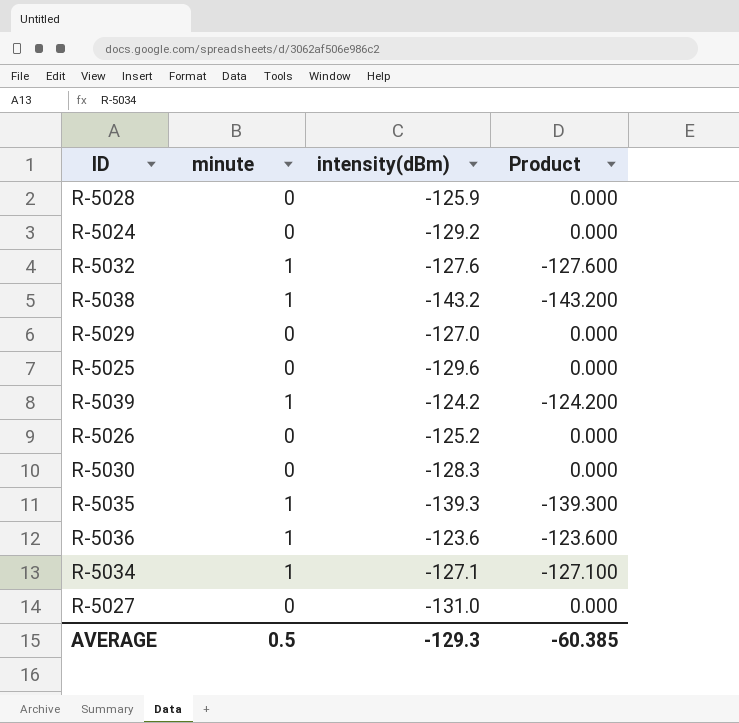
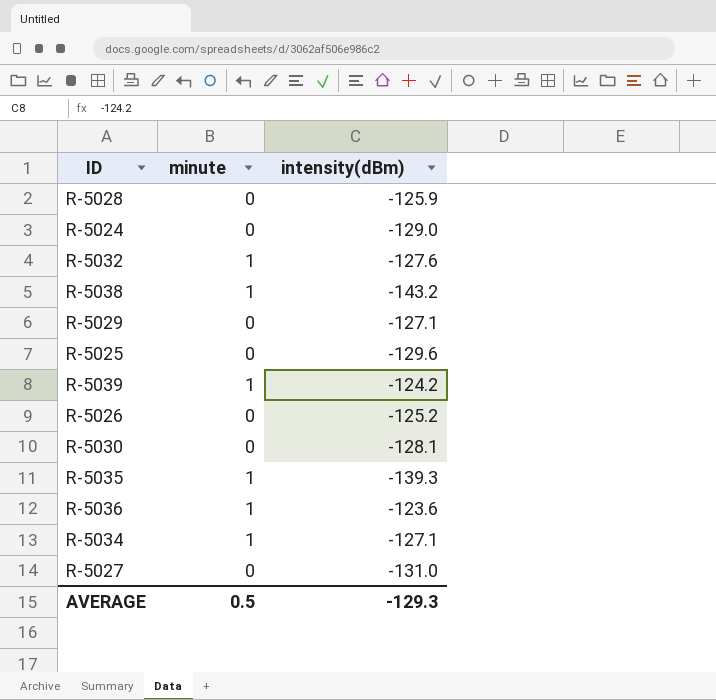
column Product | formula: [minute] * [intensity(dBm)] -> none
R-5024 | intensity(dBm): -129.2 -> -129.0
R-5029 | intensity(dBm): -127.0 -> -127.1
R-5030 | intensity(dBm): -128.3 -> -128.1

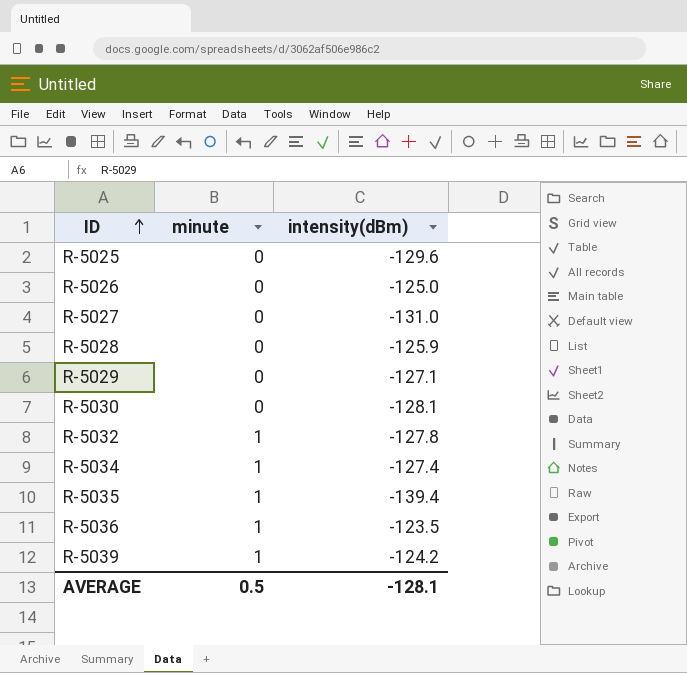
row order: none -> ID ascending
row R-5024: 0 | -129.0 -> none
row R-5038: 1 | -143.2 -> none
R-5026 | intensity(dBm): -125.2 -> -125.0
R-5032 | intensity(dBm): -127.6 -> -127.8
R-5034 | intensity(dBm): -127.1 -> -127.4
R-5035 | intensity(dBm): -139.3 -> -139.4
R-5036 | intensity(dBm): -123.6 -> -123.5
AVERAGE | intensity(dBm): -129.3 -> -128.1

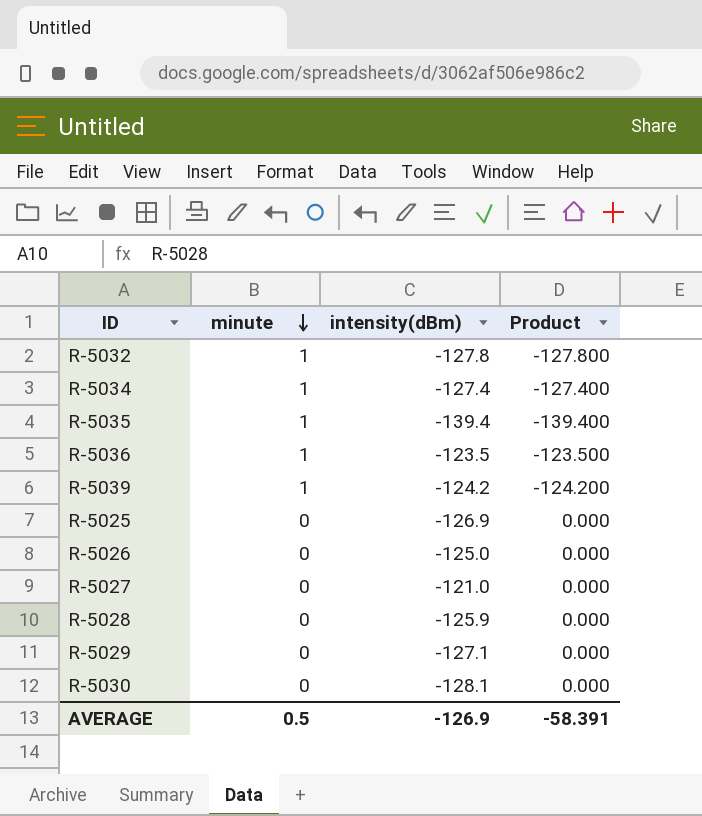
row order: ID ascending -> minute descending
column Product | formula: none -> [minute] * [intensity(dBm)]
R-5025 | intensity(dBm): -129.6 -> -126.9
R-5027 | intensity(dBm): -131.0 -> -121.0
AVERAGE | intensity(dBm): -128.1 -> -126.9

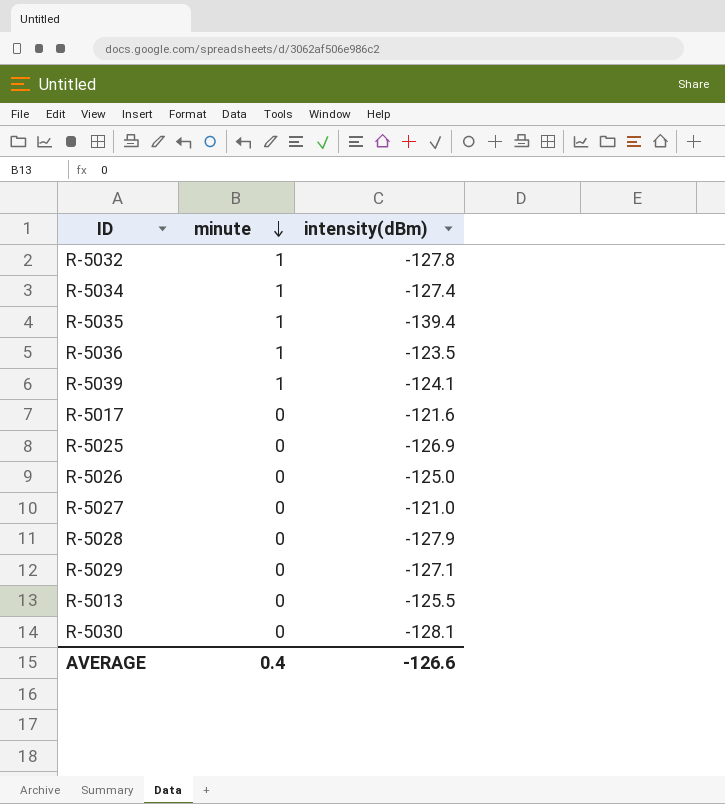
column Product | formula: [minute] * [intensity(dBm)] -> none
R-5039 | intensity(dBm): -124.2 -> -124.1
row R-5017: none -> 0 | -121.6
R-5028 | intensity(dBm): -125.9 -> -127.9
row R-5013: none -> 0 | -125.5
AVERAGE | minute: 0.5 -> 0.4
AVERAGE | intensity(dBm): -126.9 -> -126.6

